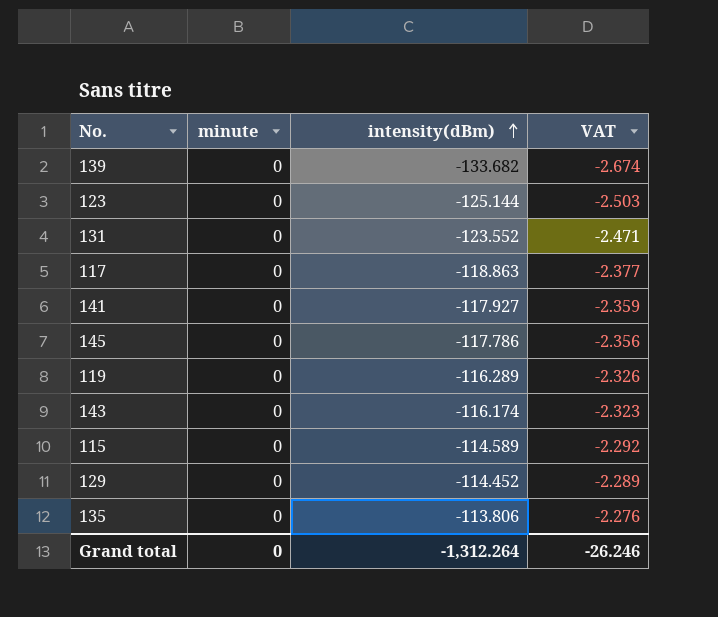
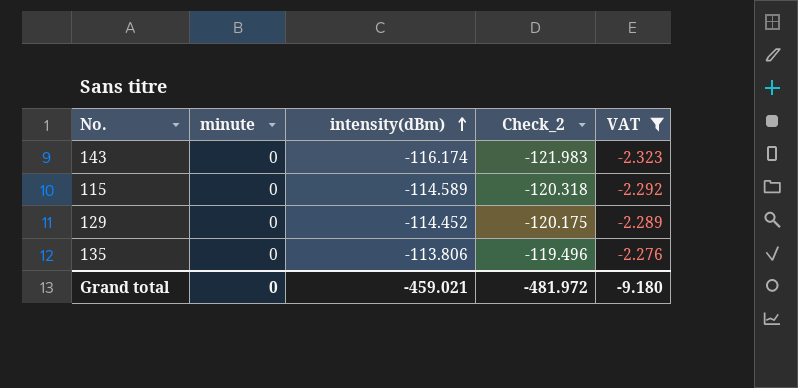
filter: none -> VAT >= -2.323
column Check_2 | formula: none -> [intensity(dBm)] * 1.05
Grand total | intensity(dBm): -1,312.264 -> -459.021
Grand total | VAT: -26.246 -> -9.180

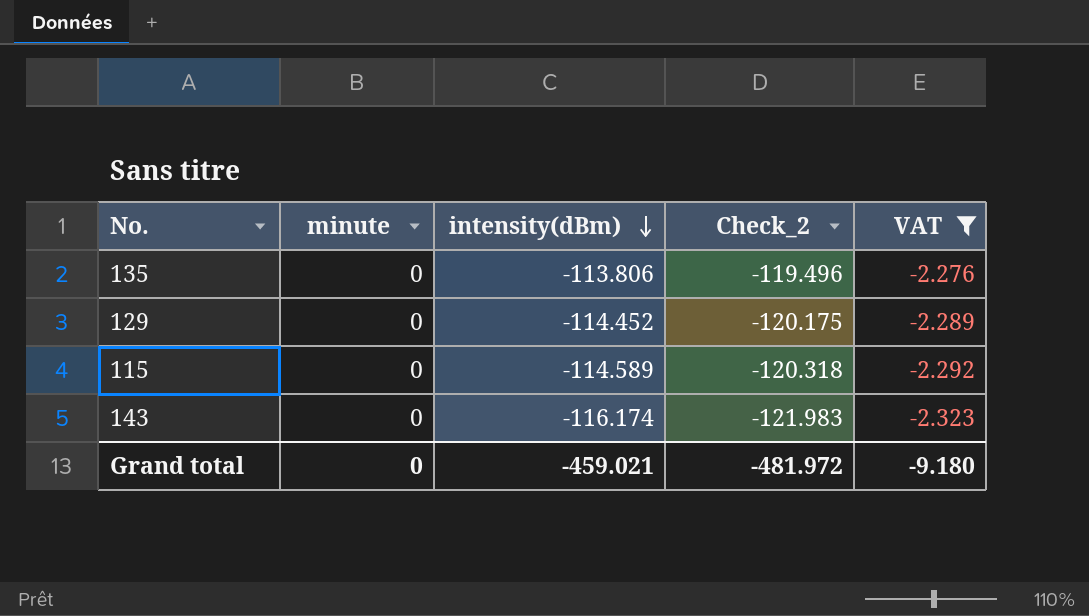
row order: intensity(dBm) ascending -> intensity(dBm) descending

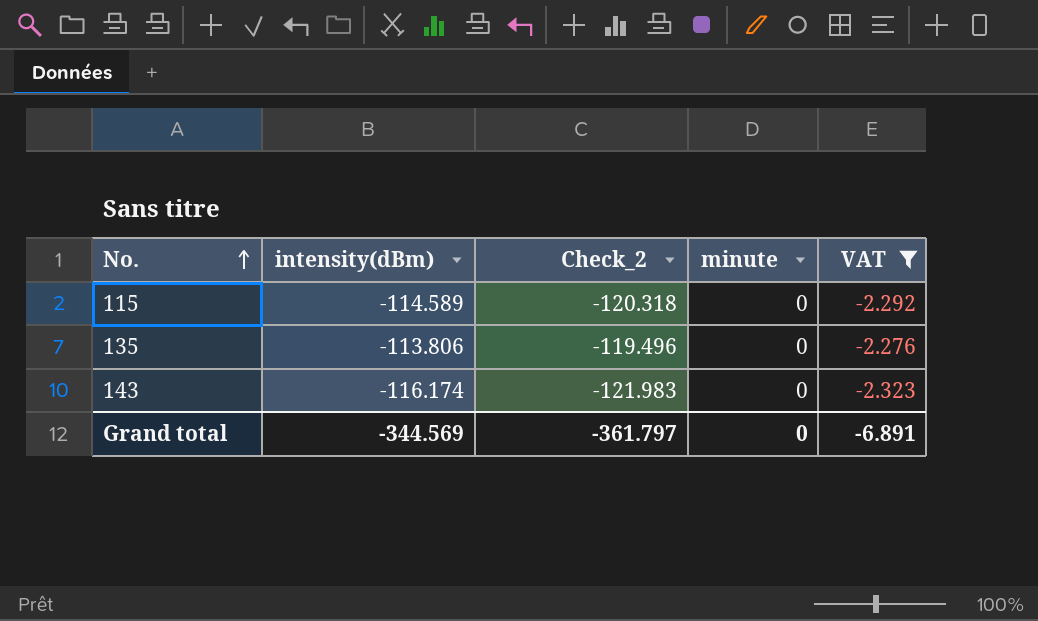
row order: intensity(dBm) descending -> No. ascending
column minute | position: 2 -> 4
row 129: 0 | -114.452 | -120.175 | -2.289 -> none
Grand total | intensity(dBm): -459.021 -> -344.569
Grand total | Check_2: -481.972 -> -361.797
Grand total | VAT: -9.180 -> -6.891

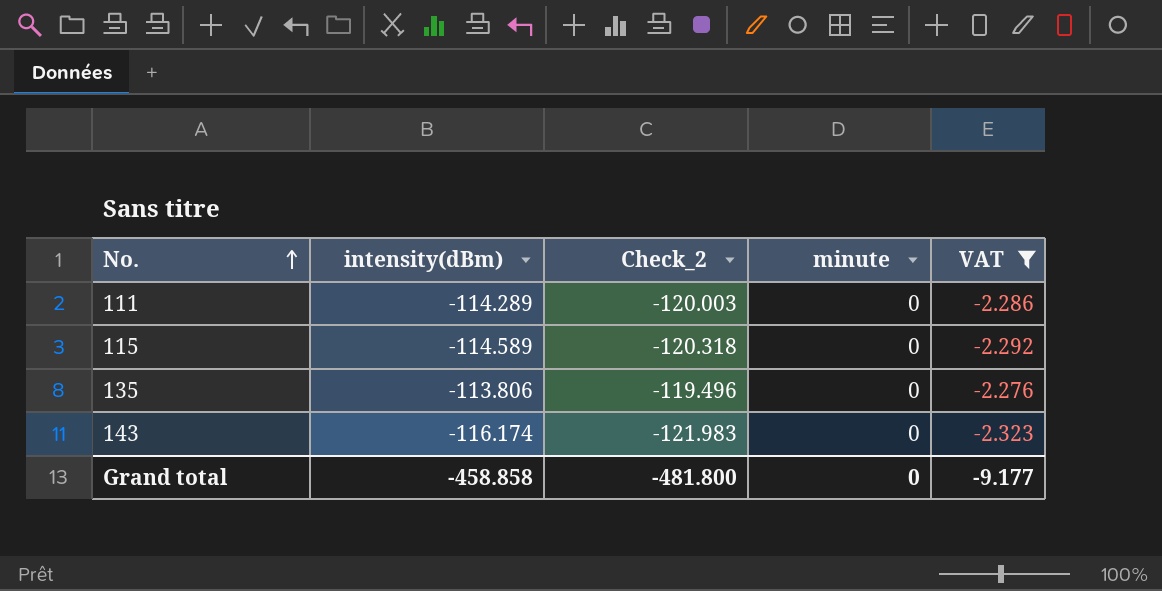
row 111: none -> -114.289 | -120.003 | 0 | -2.286
Grand total | intensity(dBm): -344.569 -> -458.858
Grand total | Check_2: -361.797 -> -481.800
Grand total | VAT: -6.891 -> -9.177

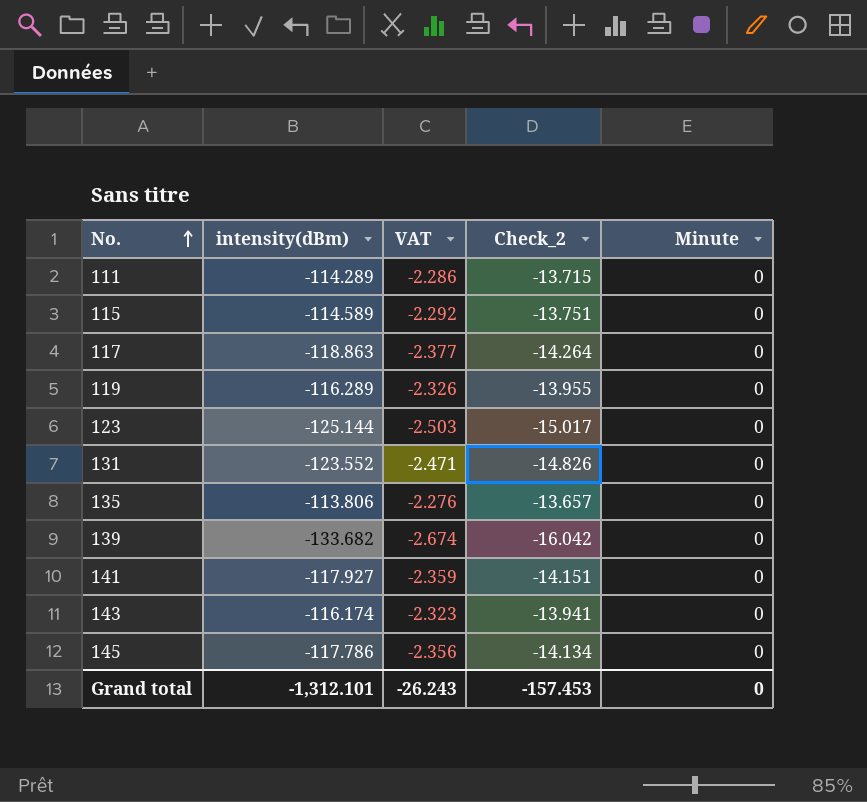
filter: VAT >= -2.323 -> none
column VAT | position: 5 -> 3
column Check_2 | formula: [intensity(dBm)] * 1.05 -> [intensity(dBm)] * 0.12
column name: minute -> Minute
Grand total | intensity(dBm): -458.858 -> -1,312.101
Grand total | VAT: -9.177 -> -26.243
Grand total | Check_2: -481.800 -> -157.453

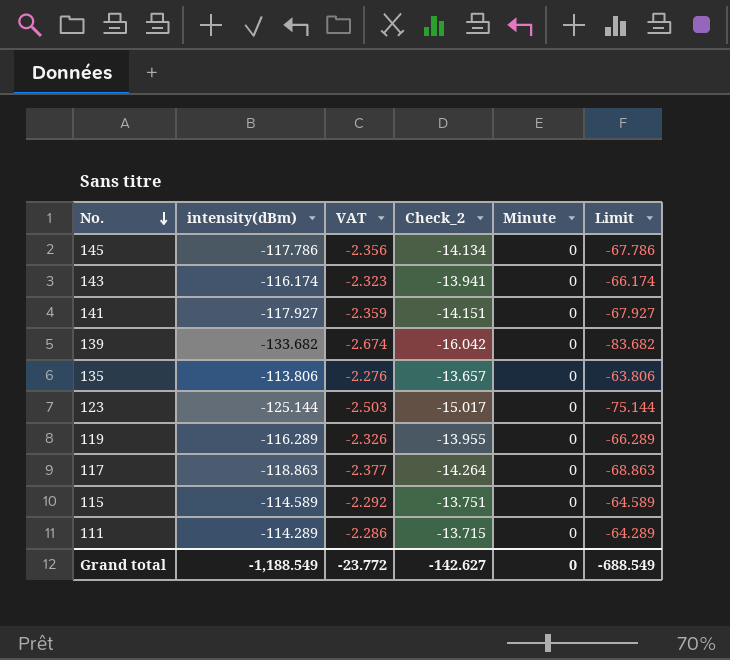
row order: No. ascending -> No. descending
column Limit | formula: none -> [intensity(dBm)] + 50
row 131: -123.552 | -2.471 | -14.826 | 0 -> none
Grand total | intensity(dBm): -1,312.101 -> -1,188.549
Grand total | VAT: -26.243 -> -23.772
Grand total | Check_2: -157.453 -> -142.627

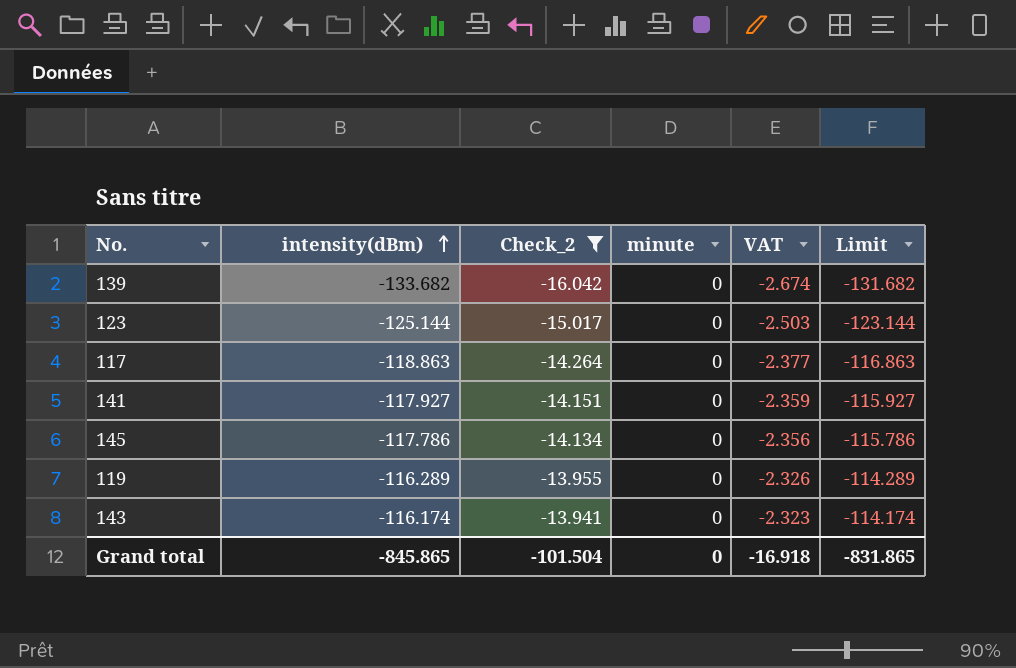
filter: none -> Check_2 <= -13.941
row order: No. descending -> intensity(dBm) ascending
column name: Minute -> minute
column VAT | position: 3 -> 5
column Limit | formula: [intensity(dBm)] + 50 -> [intensity(dBm)] + 2
Grand total | intensity(dBm): -1,188.549 -> -845.865
Grand total | Check_2: -142.627 -> -101.504
Grand total | VAT: -23.772 -> -16.918
Grand total | Limit: -688.549 -> -831.865

